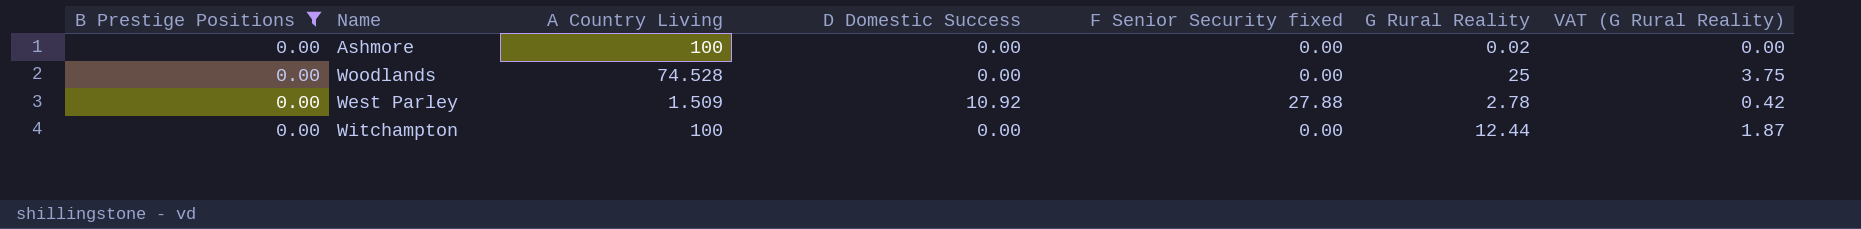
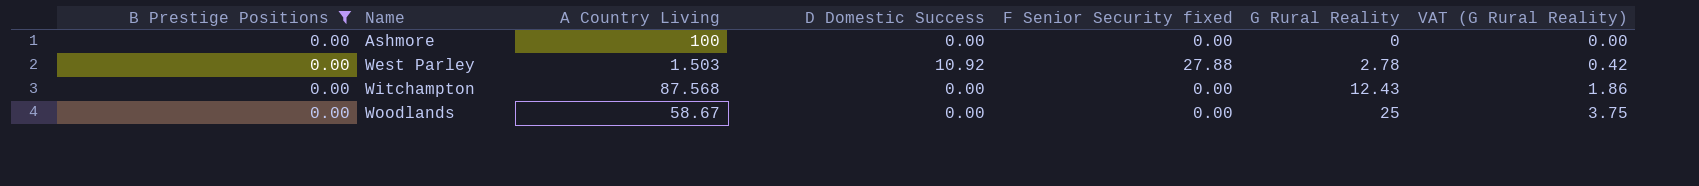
row order: none -> Name ascending
Ashmore | G Rural Reality: 0.02 -> 0
West Parley | A Country Living: 1.509 -> 1.503
Witchampton | A Country Living: 100 -> 87.568
Witchampton | G Rural Reality: 12.44 -> 12.43
Witchampton | VAT (G Rural Reality): 1.87 -> 1.86
Woodlands | A Country Living: 74.528 -> 58.67

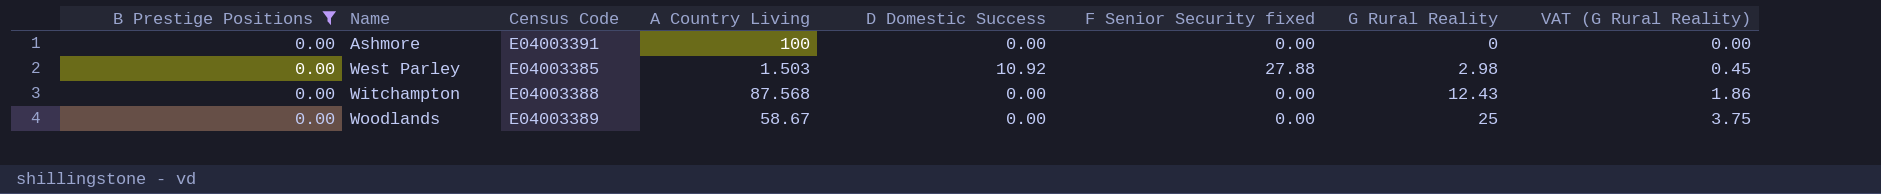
column Census Code | position: none -> 3
West Parley | G Rural Reality: 2.78 -> 2.98
West Parley | VAT (G Rural Reality): 0.42 -> 0.45

